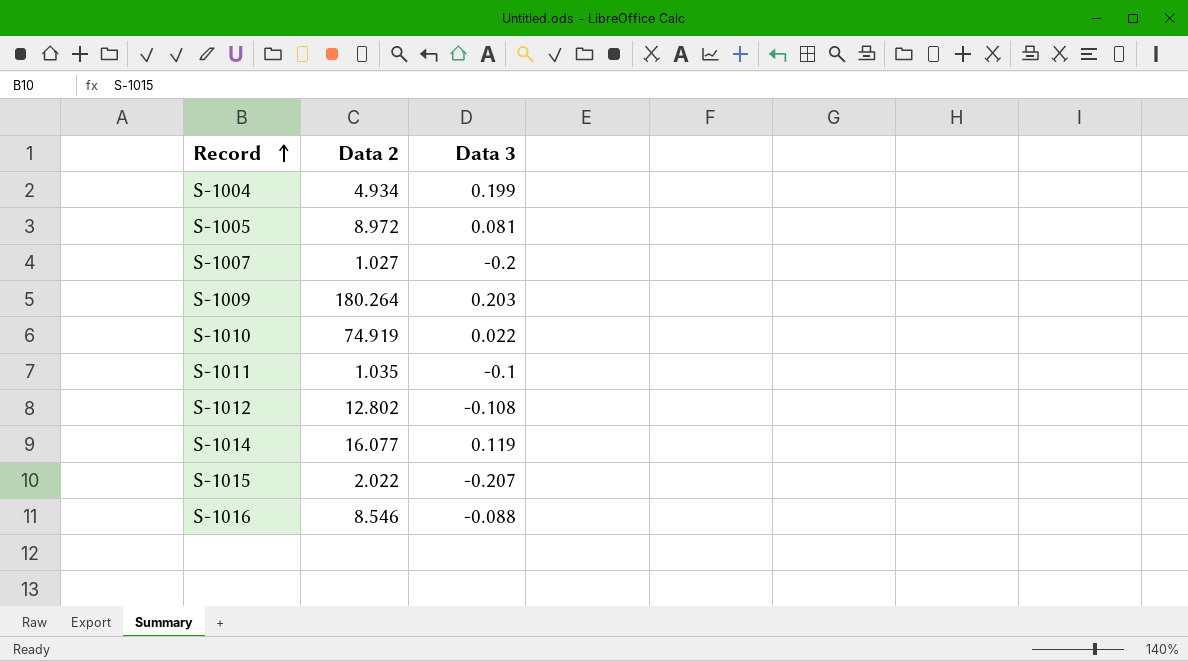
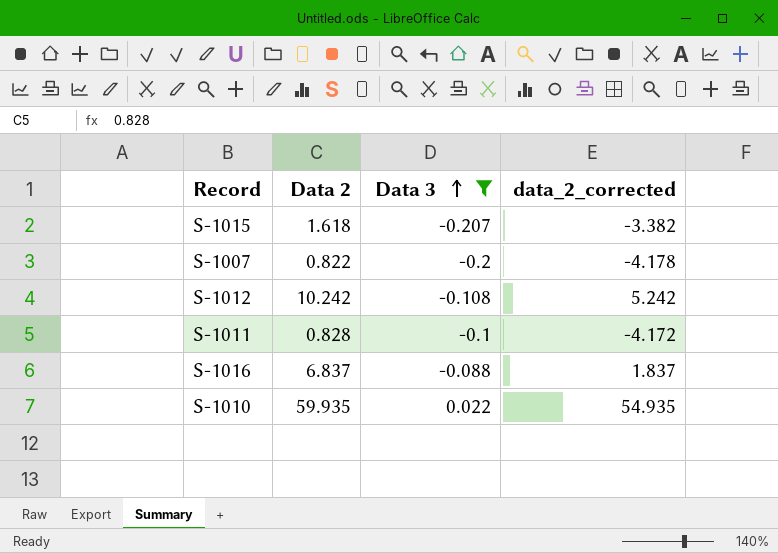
filter: none -> Data 3 <= 0.022
row order: Record ascending -> Data 3 ascending
column data_2_corrected | formula: none -> [Data 2] - 5
S-1015 | Data 2: 2.022 -> 1.618
S-1007 | Data 2: 1.027 -> 0.822
S-1012 | Data 2: 12.802 -> 10.242
S-1011 | Data 2: 1.035 -> 0.828
S-1016 | Data 2: 8.546 -> 6.837
S-1010 | Data 2: 74.919 -> 59.935

